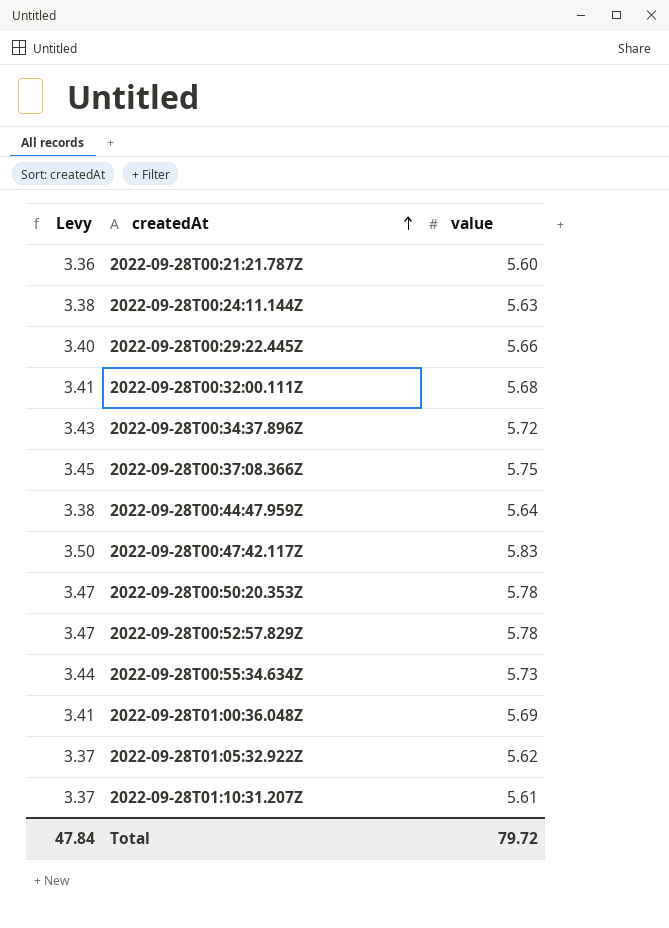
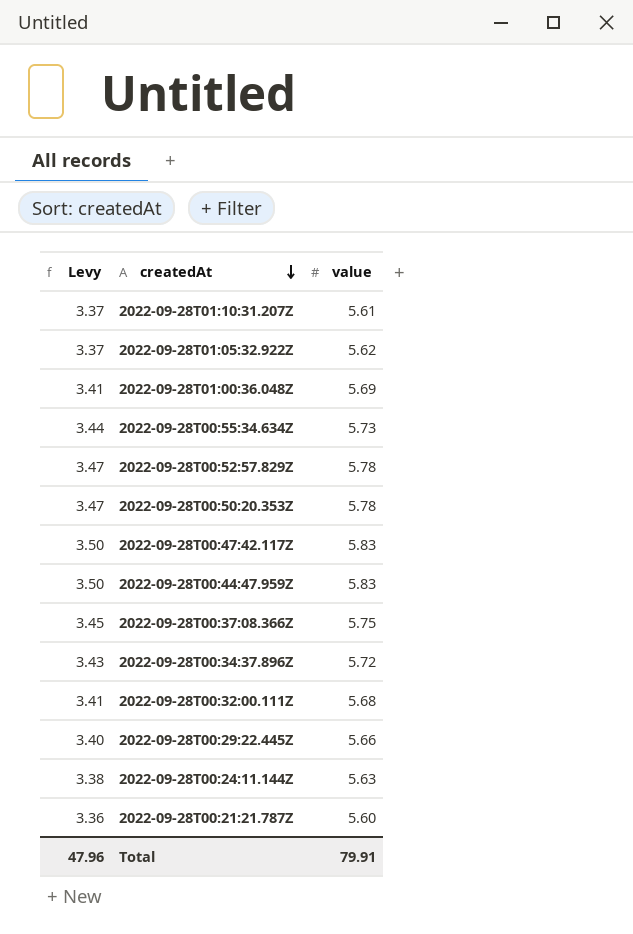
row order: createdAt ascending -> createdAt descending
2022-09-28T00:44:47.959Z | Levy: 3.38 -> 3.50
2022-09-28T00:44:47.959Z | value: 5.64 -> 5.83
Total | Levy: 47.84 -> 47.96
Total | value: 79.72 -> 79.91

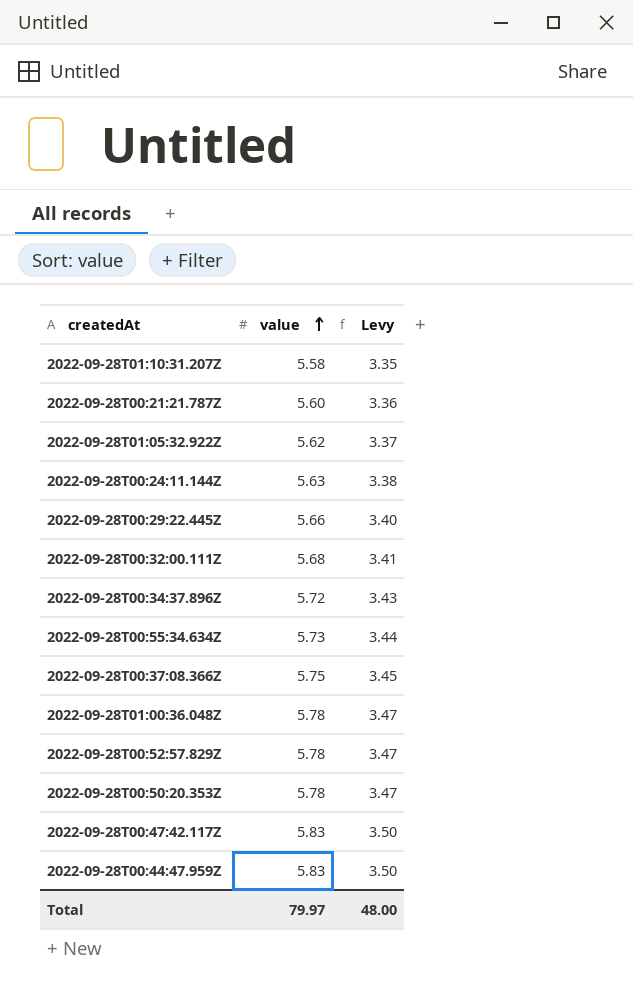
row order: createdAt descending -> value ascending
column Levy | position: 1 -> 3
2022-09-28T01:10:31.207Z | value: 5.61 -> 5.58
2022-09-28T01:10:31.207Z | Levy: 3.37 -> 3.35
2022-09-28T01:00:36.048Z | value: 5.69 -> 5.78
2022-09-28T01:00:36.048Z | Levy: 3.41 -> 3.47
Total | value: 79.91 -> 79.97
Total | Levy: 47.96 -> 48.00

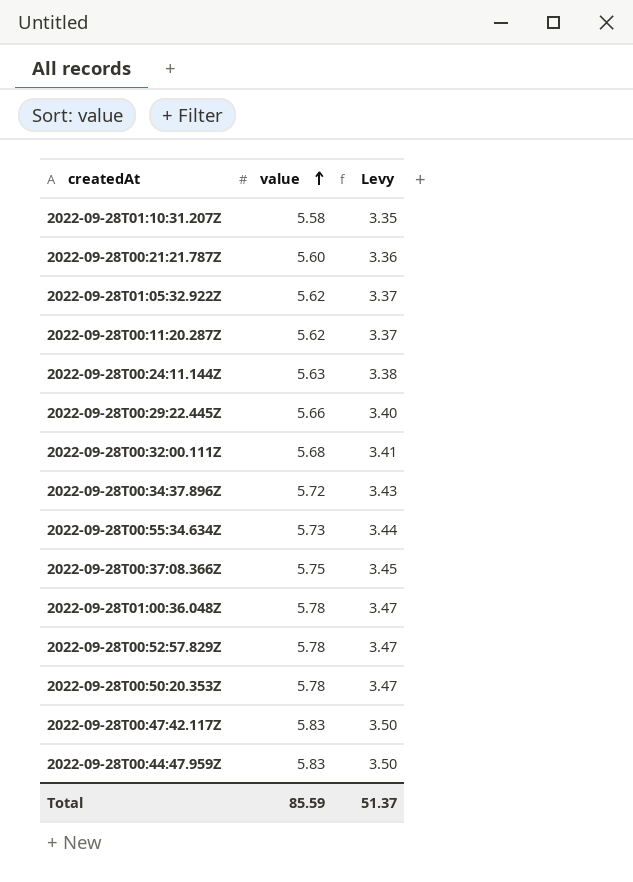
row 2022-09-28T00:11:20.287Z: none -> 5.62 | 3.37
Total | value: 79.97 -> 85.59
Total | Levy: 48.00 -> 51.37

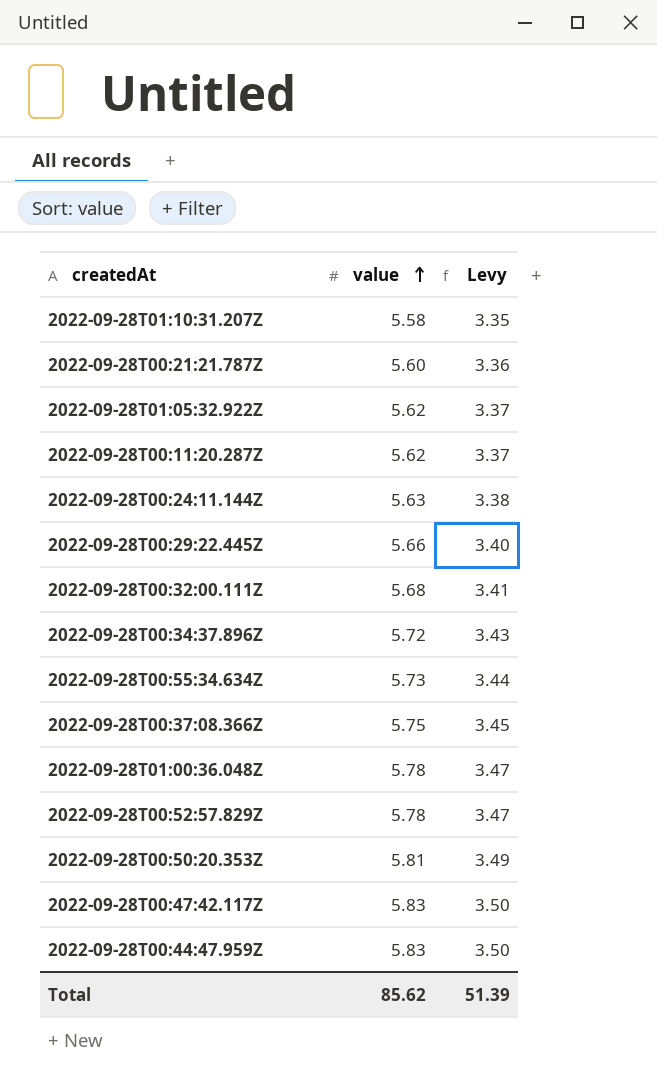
2022-09-28T00:50:20.353Z | value: 5.78 -> 5.81
2022-09-28T00:50:20.353Z | Levy: 3.47 -> 3.49
Total | value: 85.59 -> 85.62
Total | Levy: 51.37 -> 51.39

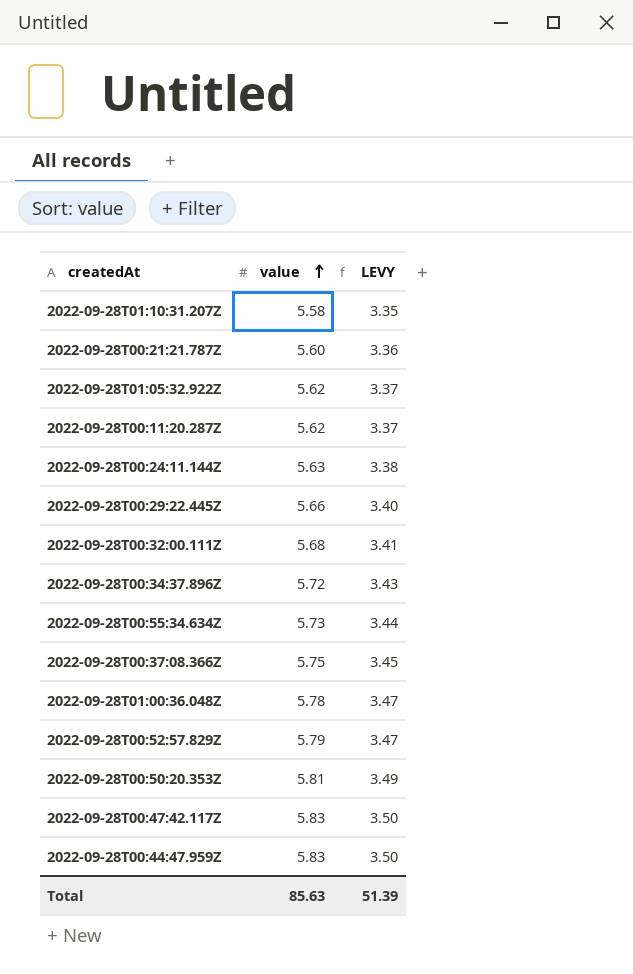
column name: Levy -> LEVY
2022-09-28T00:52:57.829Z | value: 5.78 -> 5.79
Total | value: 85.62 -> 85.63

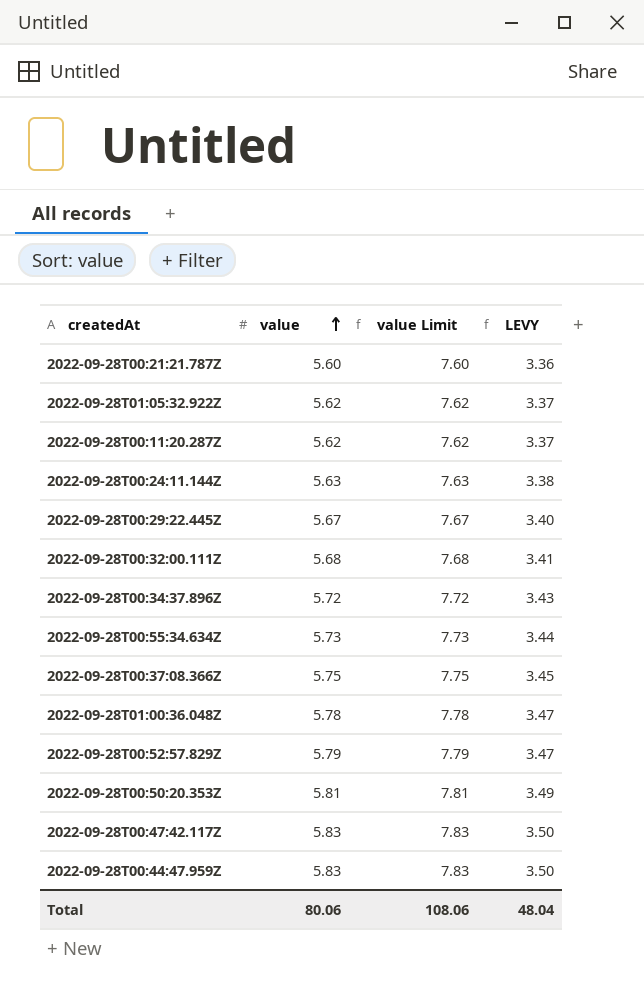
column value Limit | formula: none -> [value] + 2
row 2022-09-28T01:10:31.207Z: 5.58 | 3.35 -> none
2022-09-28T00:29:22.445Z | value: 5.66 -> 5.67
Total | value: 85.63 -> 80.06
Total | LEVY: 51.39 -> 48.04

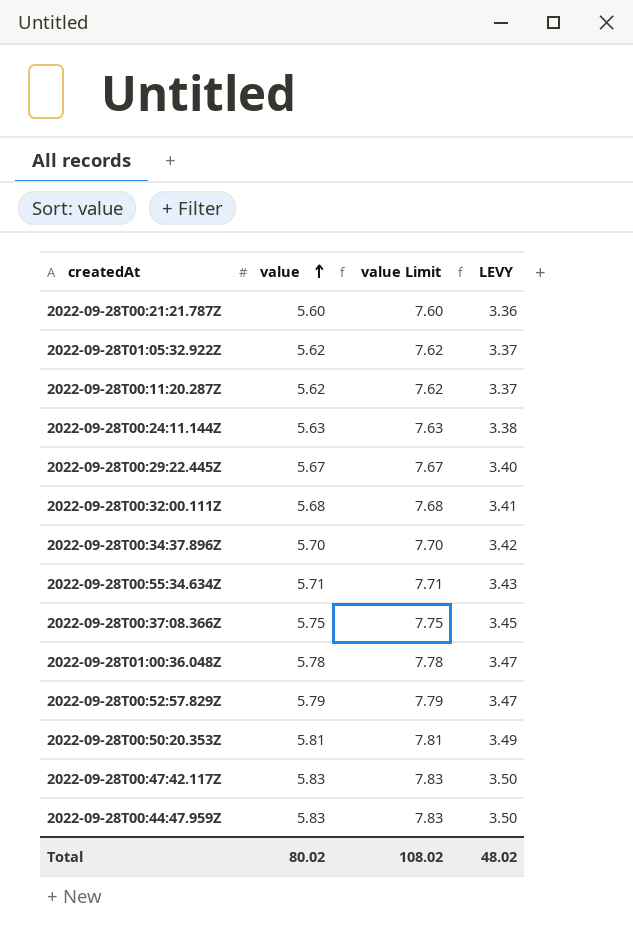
2022-09-28T00:34:37.896Z | value: 5.72 -> 5.70
2022-09-28T00:34:37.896Z | value Limit: 7.72 -> 7.70
2022-09-28T00:34:37.896Z | LEVY: 3.43 -> 3.42
2022-09-28T00:55:34.634Z | value: 5.73 -> 5.71
2022-09-28T00:55:34.634Z | value Limit: 7.73 -> 7.71
2022-09-28T00:55:34.634Z | LEVY: 3.44 -> 3.43
Total | value: 80.06 -> 80.02
Total | value Limit: 108.06 -> 108.02
Total | LEVY: 48.04 -> 48.02

